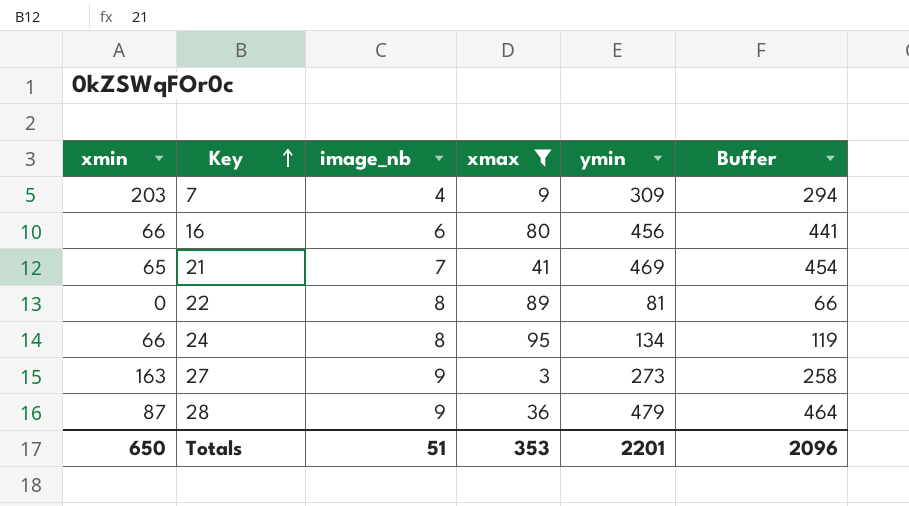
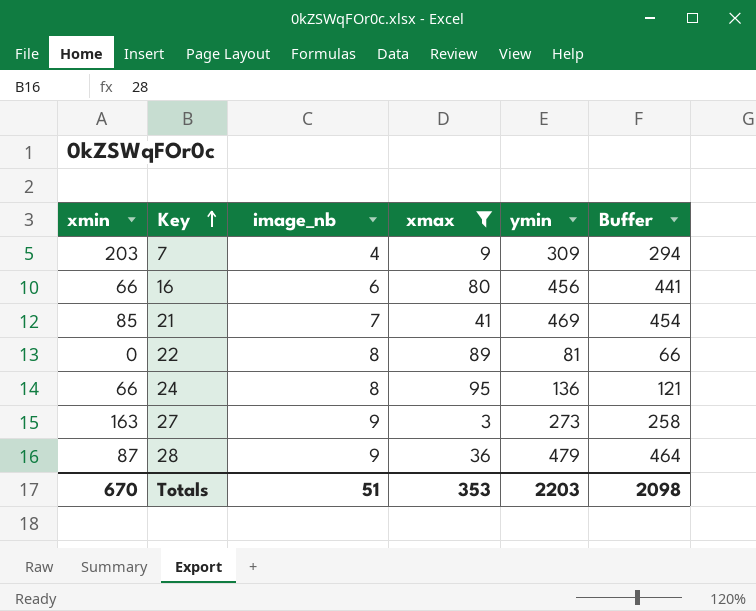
21 | xmin: 65 -> 85
24 | ymin: 134 -> 136
24 | Buffer: 119 -> 121
Totals | xmin: 650 -> 670
Totals | ymin: 2201 -> 2203
Totals | Buffer: 2096 -> 2098

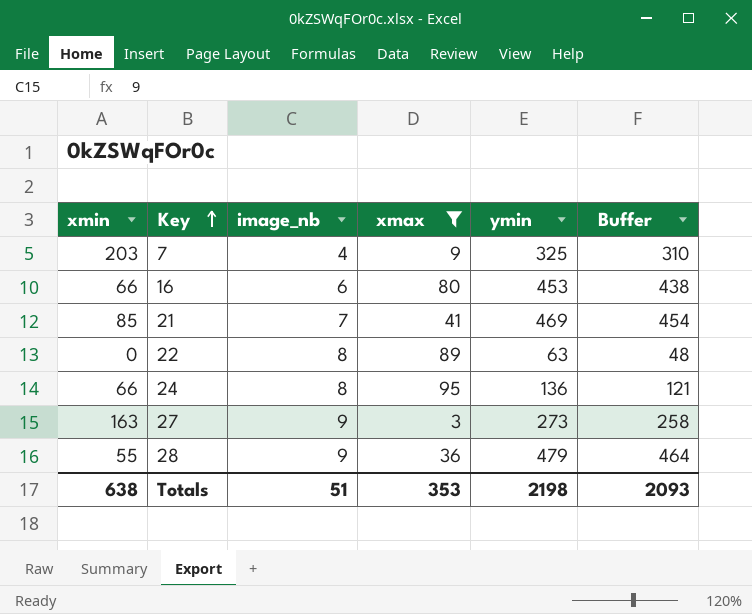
7 | ymin: 309 -> 325
7 | Buffer: 294 -> 310
16 | ymin: 456 -> 453
16 | Buffer: 441 -> 438
22 | ymin: 81 -> 63
22 | Buffer: 66 -> 48
28 | xmin: 87 -> 55
Totals | xmin: 670 -> 638
Totals | ymin: 2203 -> 2198
Totals | Buffer: 2098 -> 2093

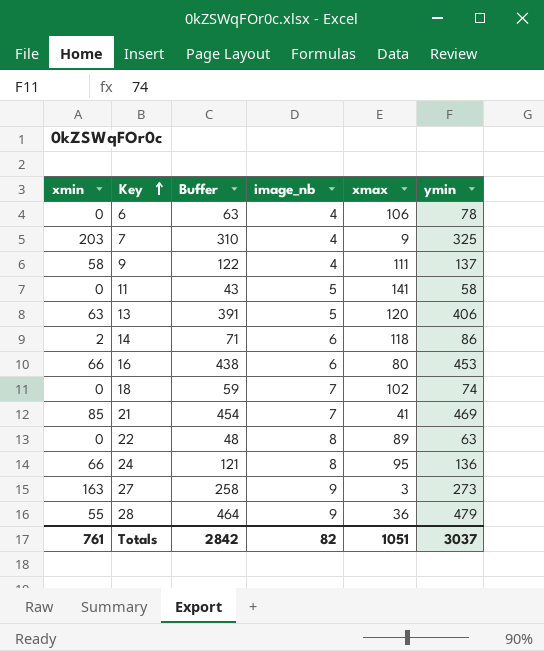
filter: xmax <= 95 -> none
column Buffer | position: 6 -> 3
Totals | xmin: 638 -> 761
Totals | Buffer: 2093 -> 2842
Totals | image_nb: 51 -> 82
Totals | xmax: 353 -> 1051
Totals | ymin: 2198 -> 3037

